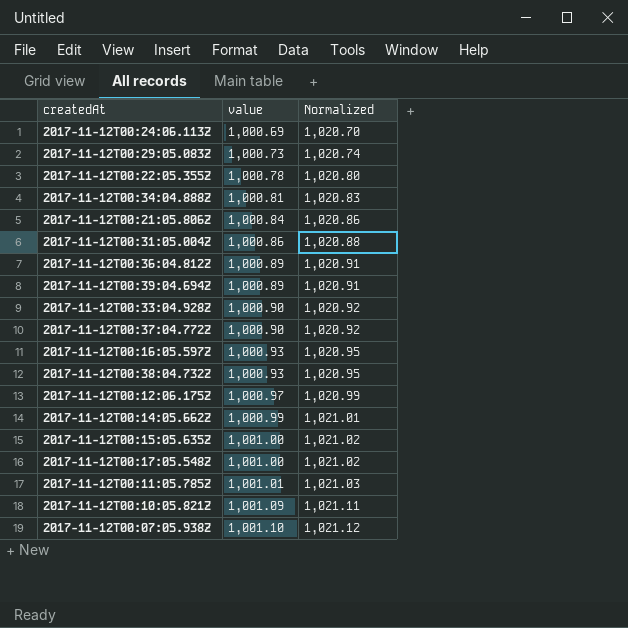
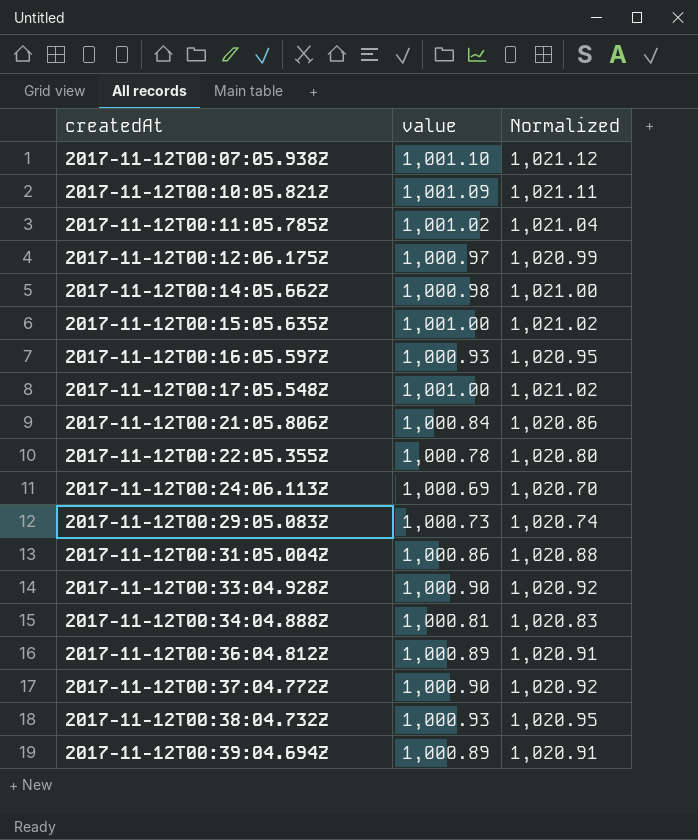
row order: value ascending -> createdAt ascending
2017-11-12T00:11:05.785Z | value: 1,001.01 -> 1,001.02
2017-11-12T00:11:05.785Z | Normalized: 1,021.03 -> 1,021.04
2017-11-12T00:14:05.662Z | value: 1,000.99 -> 1,000.98
2017-11-12T00:14:05.662Z | Normalized: 1,021.01 -> 1,021.00

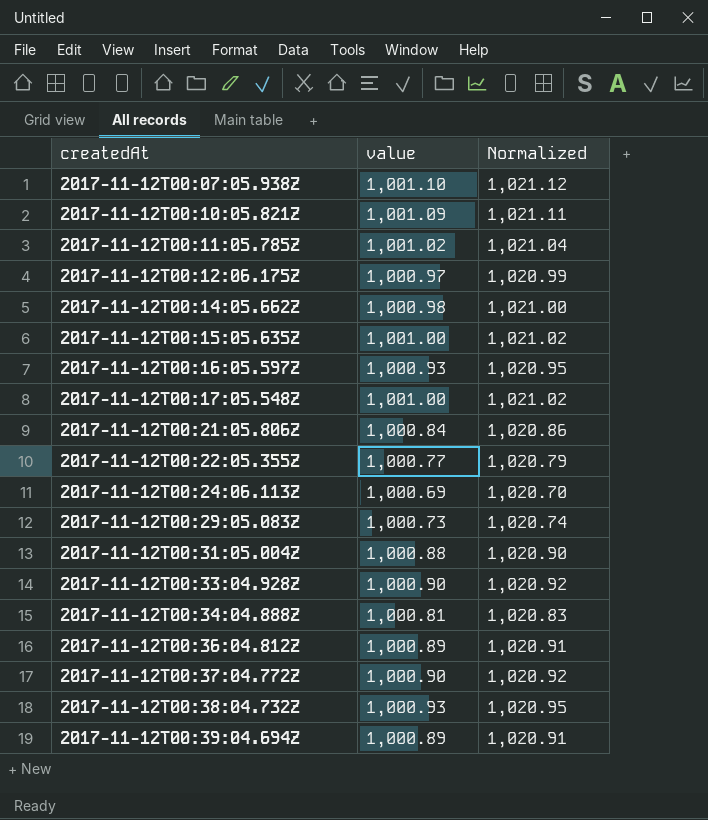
2017-11-12T00:22:05.355Z | value: 1,000.78 -> 1,000.77
2017-11-12T00:22:05.355Z | Normalized: 1,020.80 -> 1,020.79
2017-11-12T00:31:05.004Z | value: 1,000.86 -> 1,000.88
2017-11-12T00:31:05.004Z | Normalized: 1,020.88 -> 1,020.90

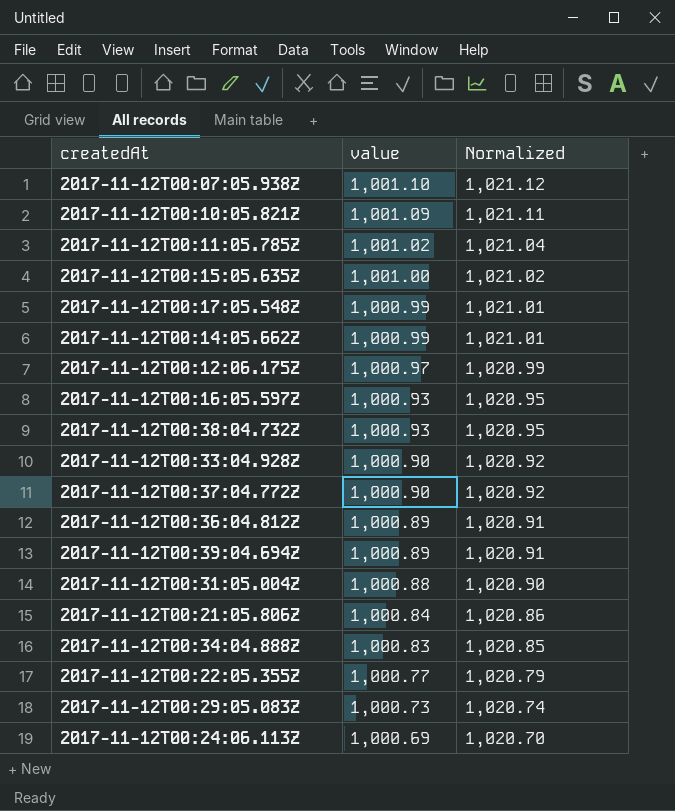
row order: createdAt ascending -> value descending
2017-11-12T00:17:05.548Z | value: 1,001.00 -> 1,000.99
2017-11-12T00:17:05.548Z | Normalized: 1,021.02 -> 1,021.01
2017-11-12T00:14:05.662Z | value: 1,000.98 -> 1,000.99
2017-11-12T00:14:05.662Z | Normalized: 1,021.00 -> 1,021.01
2017-11-12T00:34:04.888Z | value: 1,000.81 -> 1,000.83
2017-11-12T00:34:04.888Z | Normalized: 1,020.83 -> 1,020.85

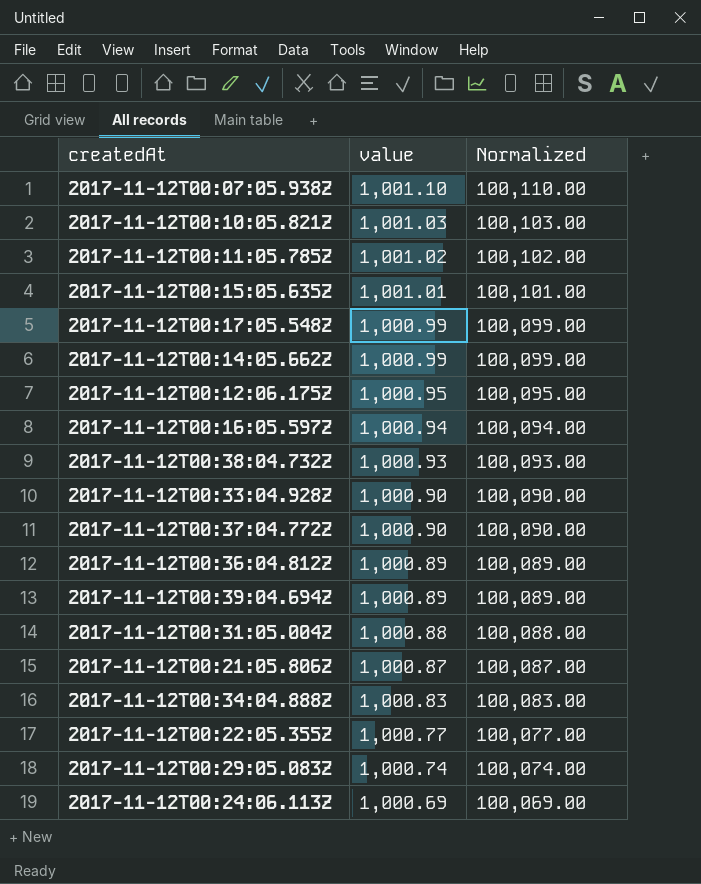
column Normalized | formula: [value] * 1.02 -> [value] * 100
2017-11-12T00:10:05.821Z | value: 1,001.09 -> 1,001.03
2017-11-12T00:15:05.635Z | value: 1,001.00 -> 1,001.01
2017-11-12T00:12:06.175Z | value: 1,000.97 -> 1,000.95
2017-11-12T00:16:05.597Z | value: 1,000.93 -> 1,000.94
2017-11-12T00:21:05.806Z | value: 1,000.84 -> 1,000.87
2017-11-12T00:29:05.083Z | value: 1,000.73 -> 1,000.74

